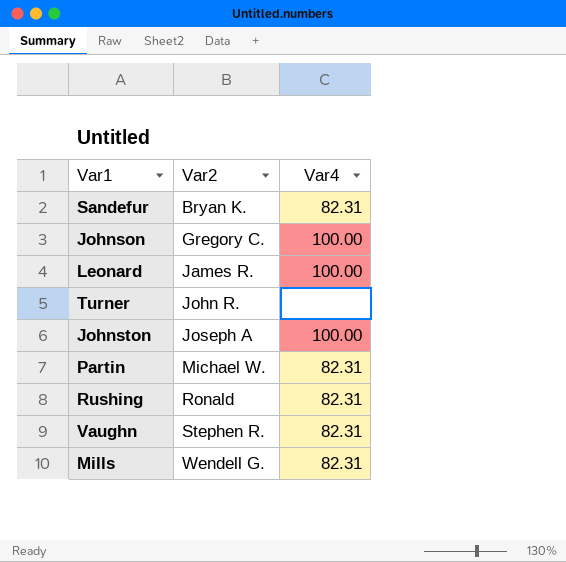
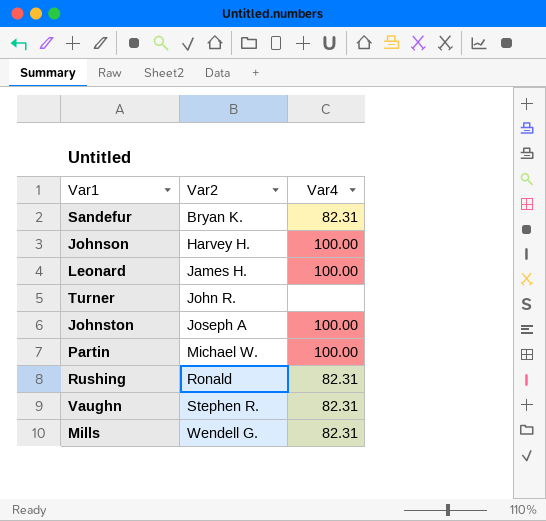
Johnson | Var2: Gregory C. -> Harvey H.
Leonard | Var2: James R. -> James H.
Partin | Var4: 82.31 -> 100.00

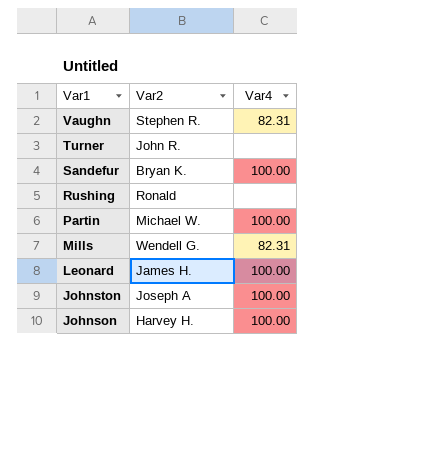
row order: Var2 ascending -> Var1 descending
Sandefur | Var4: 82.31 -> 100.00
Rushing | Var4: 82.31 -> none

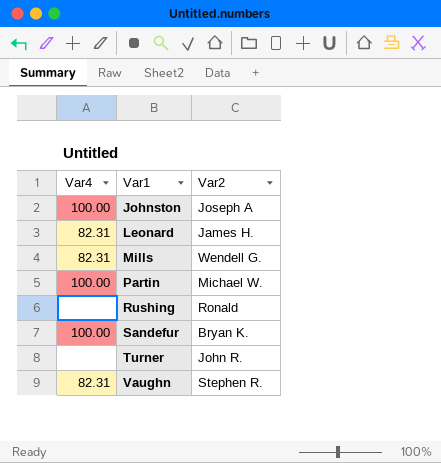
row order: Var1 descending -> Var1 ascending
column Var4 | position: 3 -> 1
row Johnson: Harvey H. | 100.00 -> none
Leonard | Var4: 100.00 -> 82.31

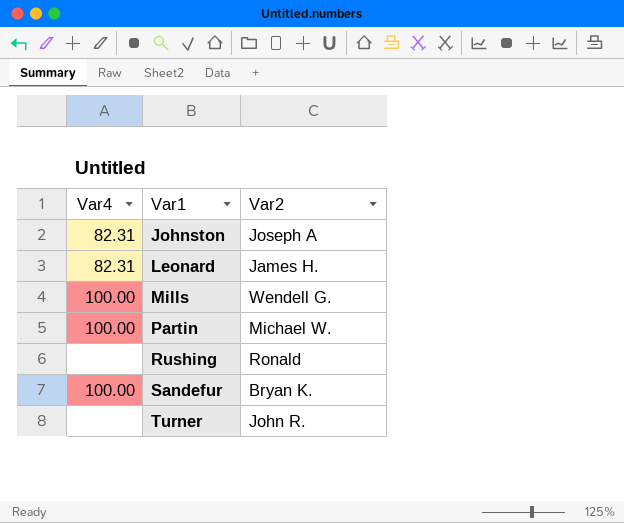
row Vaughn: 82.31 | Stephen R. -> none
Johnston | Var4: 100.00 -> 82.31
Mills | Var4: 82.31 -> 100.00

